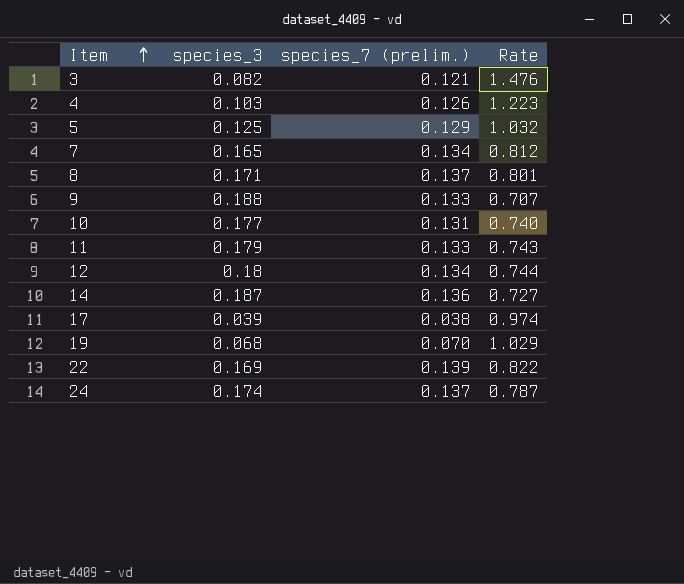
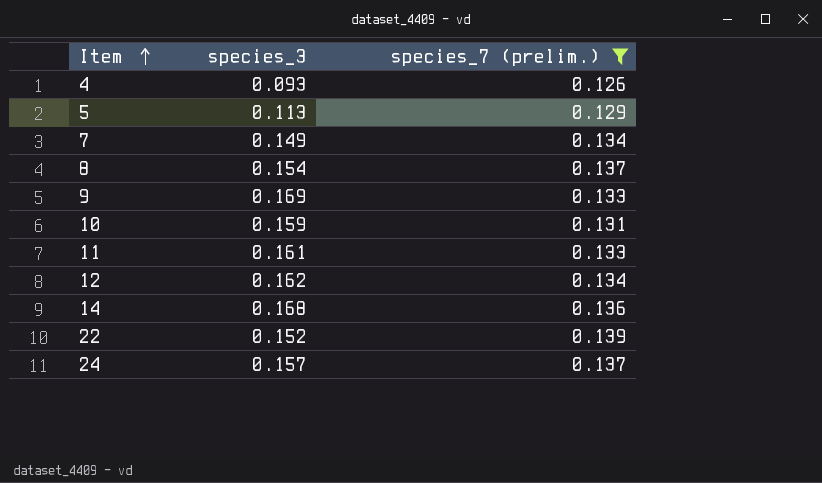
filter: none -> species_7 (prelim.) >= 0.126
column Rate | formula: [species_7 (prelim.)] / [species_3] -> none
4 | species_3: 0.103 -> 0.093
5 | species_3: 0.125 -> 0.113
7 | species_3: 0.165 -> 0.149
8 | species_3: 0.171 -> 0.154
9 | species_3: 0.188 -> 0.169
10 | species_3: 0.177 -> 0.159
11 | species_3: 0.179 -> 0.161
12 | species_3: 0.18 -> 0.162
14 | species_3: 0.187 -> 0.168
22 | species_3: 0.169 -> 0.152
24 | species_3: 0.174 -> 0.157

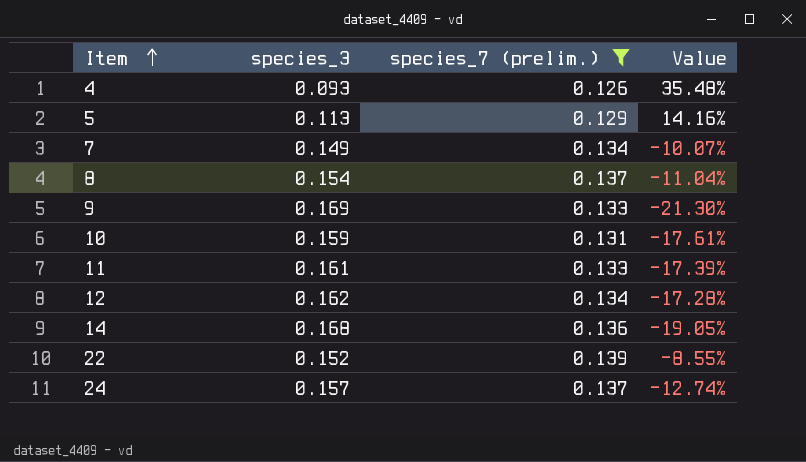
column Value | formula: none -> ([species_7 (prelim.)] - [species_3]) / [species_3]

